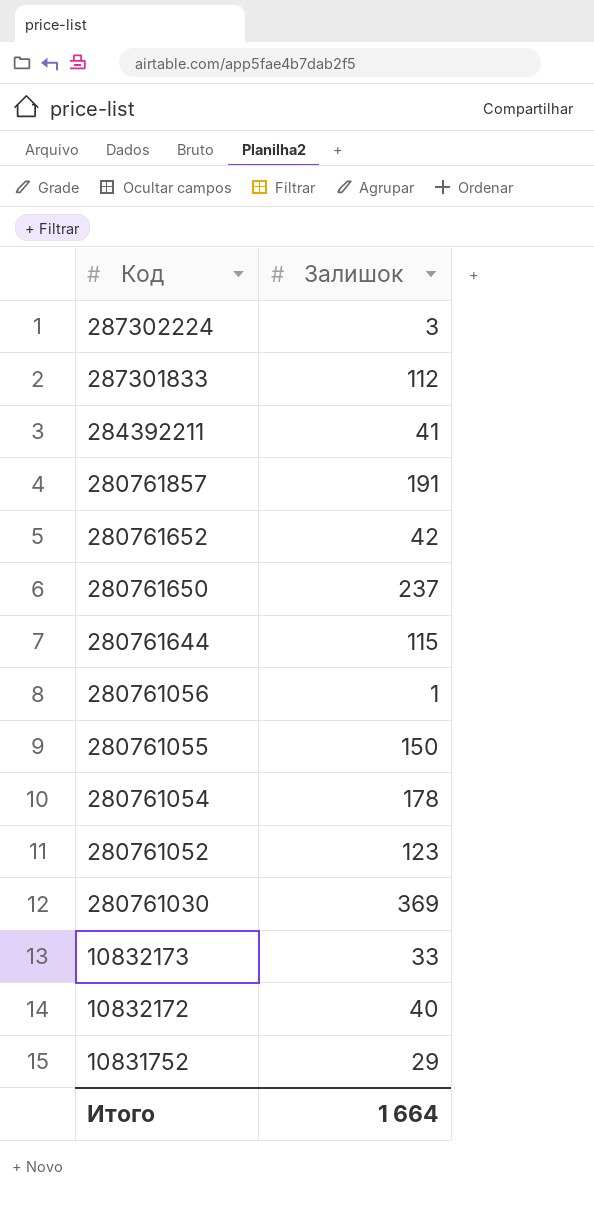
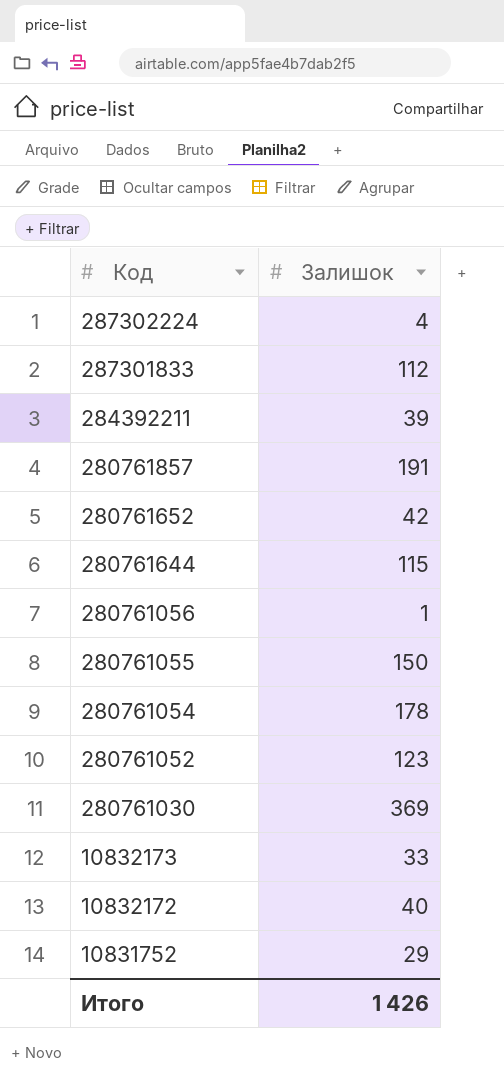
row 280761650: 237 -> none
287302224 | Залишок: 3 -> 4
284392211 | Залишок: 41 -> 39
Итого | Залишок: 1 664 -> 1 426

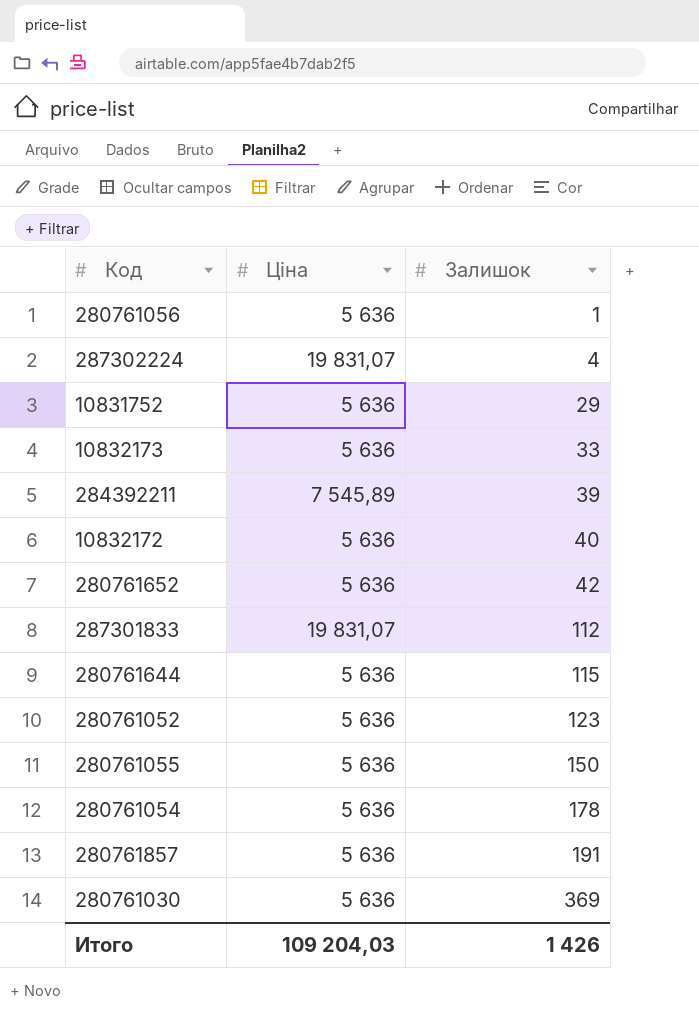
row order: Код descending -> Залишок ascending
column Ціна | position: none -> 2

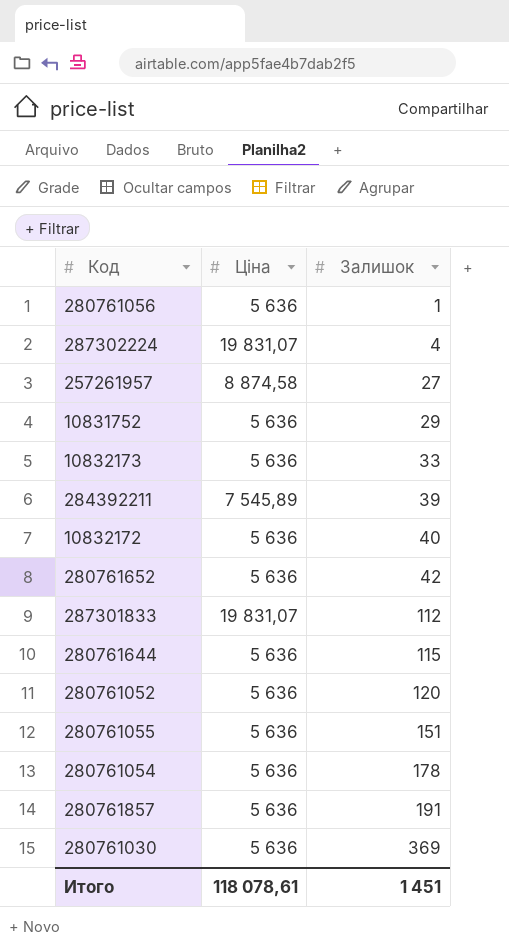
row 257261957: none -> 8 874,58 | 27
280761052 | Залишок: 123 -> 120
280761055 | Залишок: 150 -> 151
Итого | Ціна: 109 204,03 -> 118 078,61
Итого | Залишок: 1 426 -> 1 451

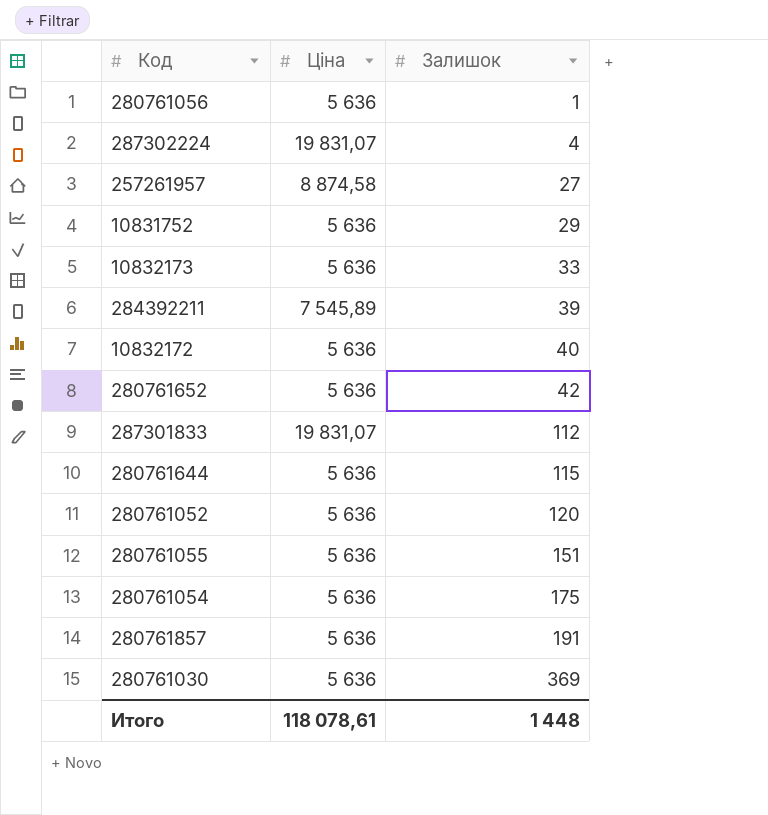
280761054 | Залишок: 178 -> 175
Итого | Залишок: 1 451 -> 1 448

